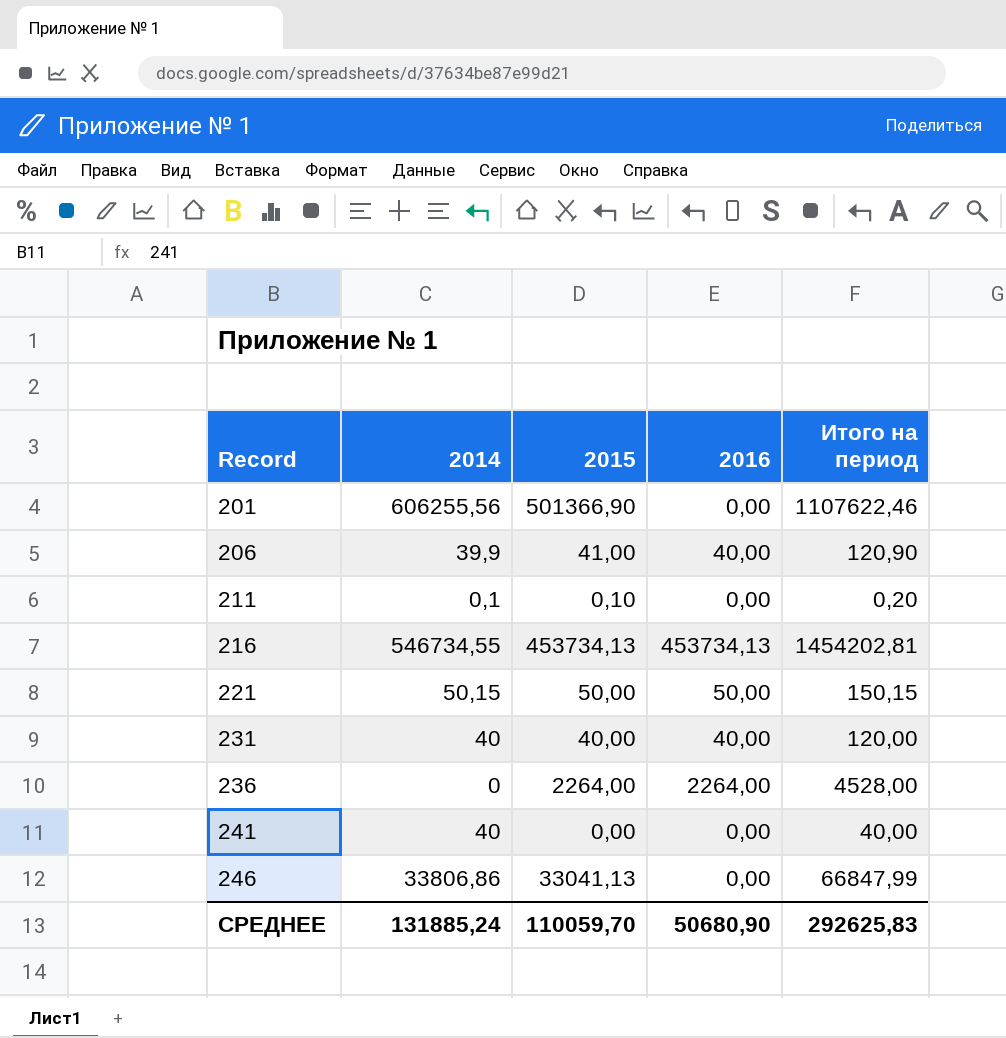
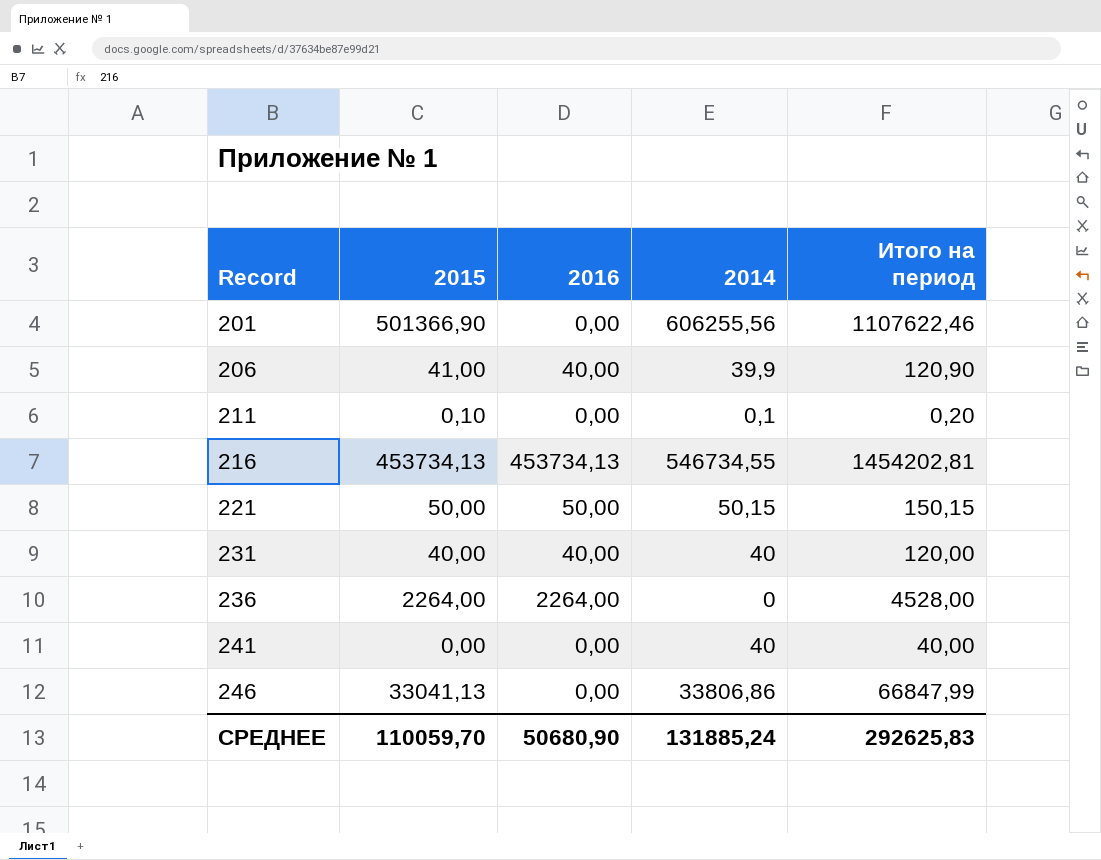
column 2014 | position: 2 -> 4

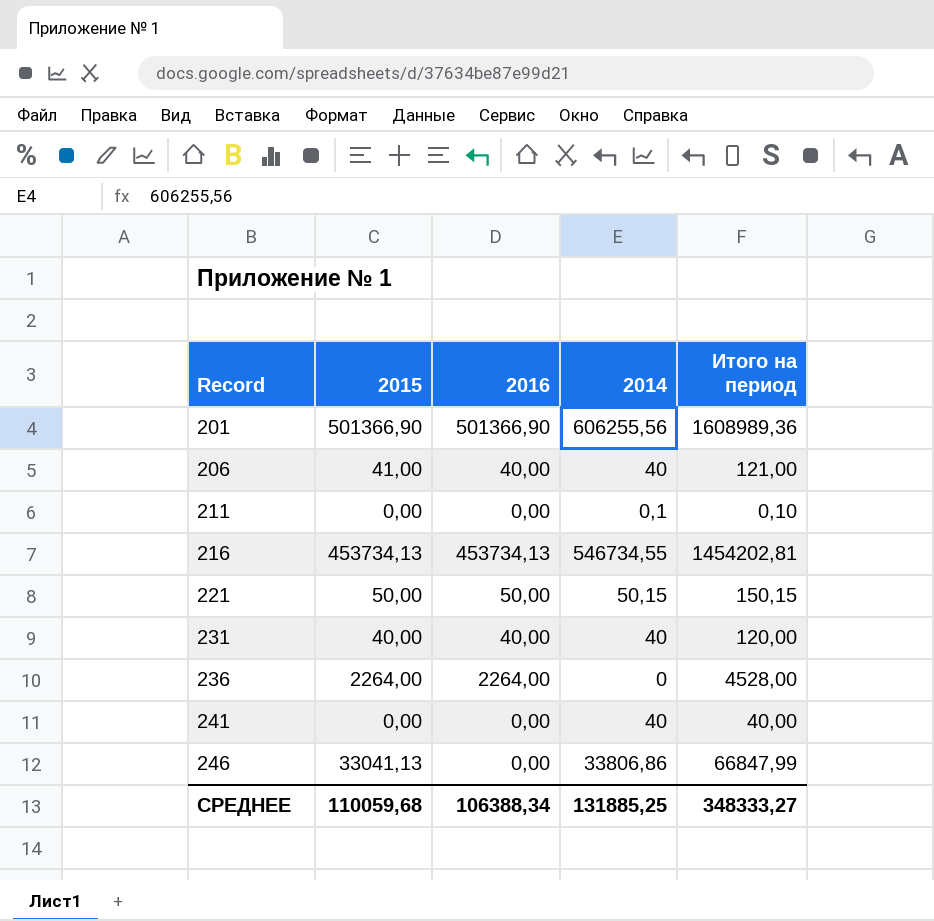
201 | 2016: 0,00 -> 501366,90
201 | Итого на период: 1107622,46 -> 1608989,36
206 | 2014: 39,9 -> 40
206 | Итого на период: 120,90 -> 121,00
211 | 2015: 0,10 -> 0,00
211 | Итого на период: 0,20 -> 0,10
СРЕДНЕЕ | 2015: 110059,70 -> 110059,68
СРЕДНЕЕ | 2016: 50680,90 -> 106388,34
СРЕДНЕЕ | 2014: 131885,24 -> 131885,25
СРЕДНЕЕ | Итого на период: 292625,83 -> 348333,27

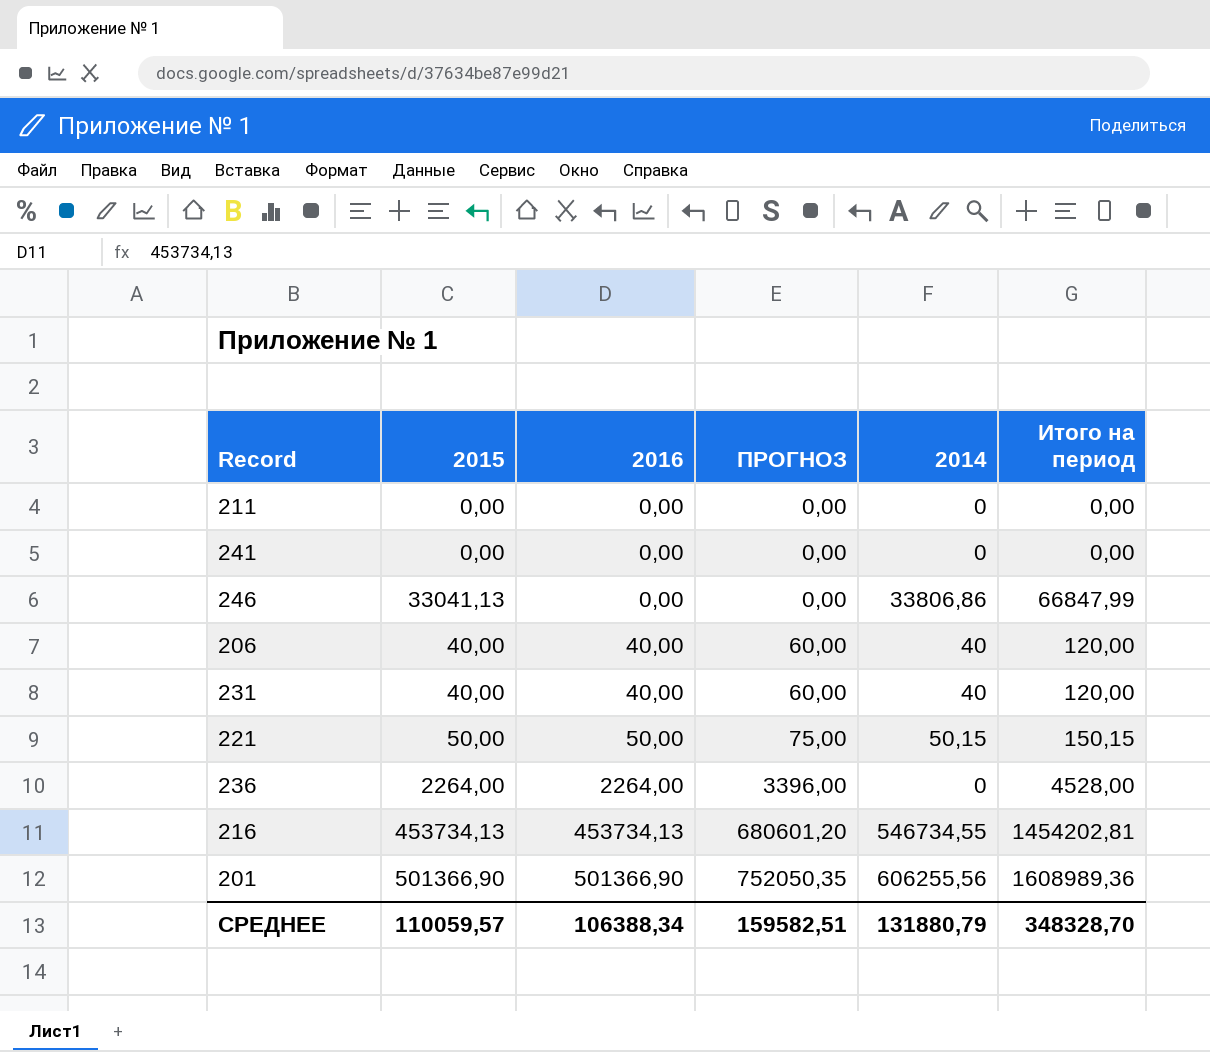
row order: Record ascending -> 2016 ascending
column ПРОГНОЗ | formula: none -> [2016] * 1,5
211 | 2014: 0,1 -> 0
211 | Итого на период: 0,10 -> 0,00
241 | 2014: 40 -> 0
241 | Итого на период: 40,00 -> 0,00
206 | 2015: 41,00 -> 40,00
206 | Итого на период: 121,00 -> 120,00
СРЕДНЕЕ | 2015: 110059,68 -> 110059,57
СРЕДНЕЕ | 2014: 131885,25 -> 131880,79
СРЕДНЕЕ | Итого на период: 348333,27 -> 348328,70

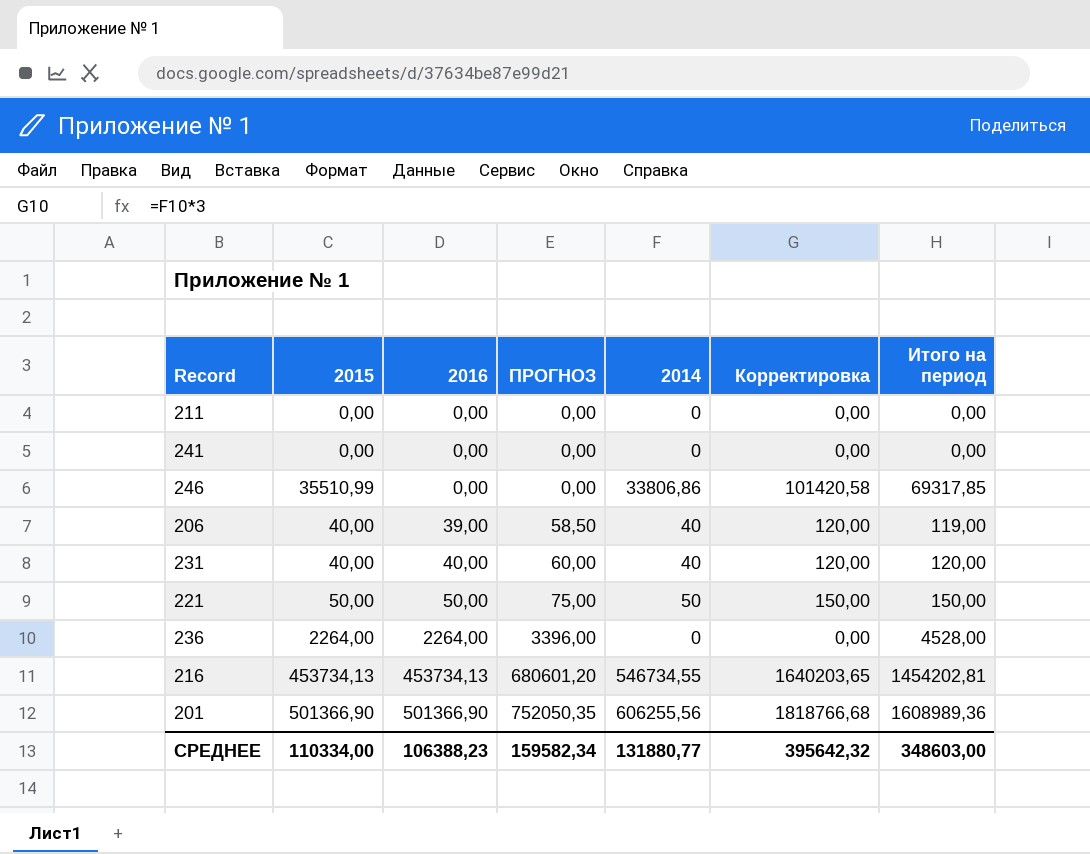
column Корректировка | formula: none -> [2014] * 3
246 | 2015: 33041,13 -> 35510,99
246 | Итого на период: 66847,99 -> 69317,85
206 | 2016: 40,00 -> 39,00
206 | ПРОГНОЗ: 60,00 -> 58,50
206 | Итого на период: 120,00 -> 119,00
221 | 2014: 50,15 -> 50
221 | Итого на период: 150,15 -> 150,00
СРЕДНЕЕ | 2015: 110059,57 -> 110334,00
СРЕДНЕЕ | 2016: 106388,34 -> 106388,23
СРЕДНЕЕ | ПРОГНОЗ: 159582,51 -> 159582,34
СРЕДНЕЕ | 2014: 131880,79 -> 131880,77
СРЕДНЕЕ | Итого на период: 348328,70 -> 348603,00

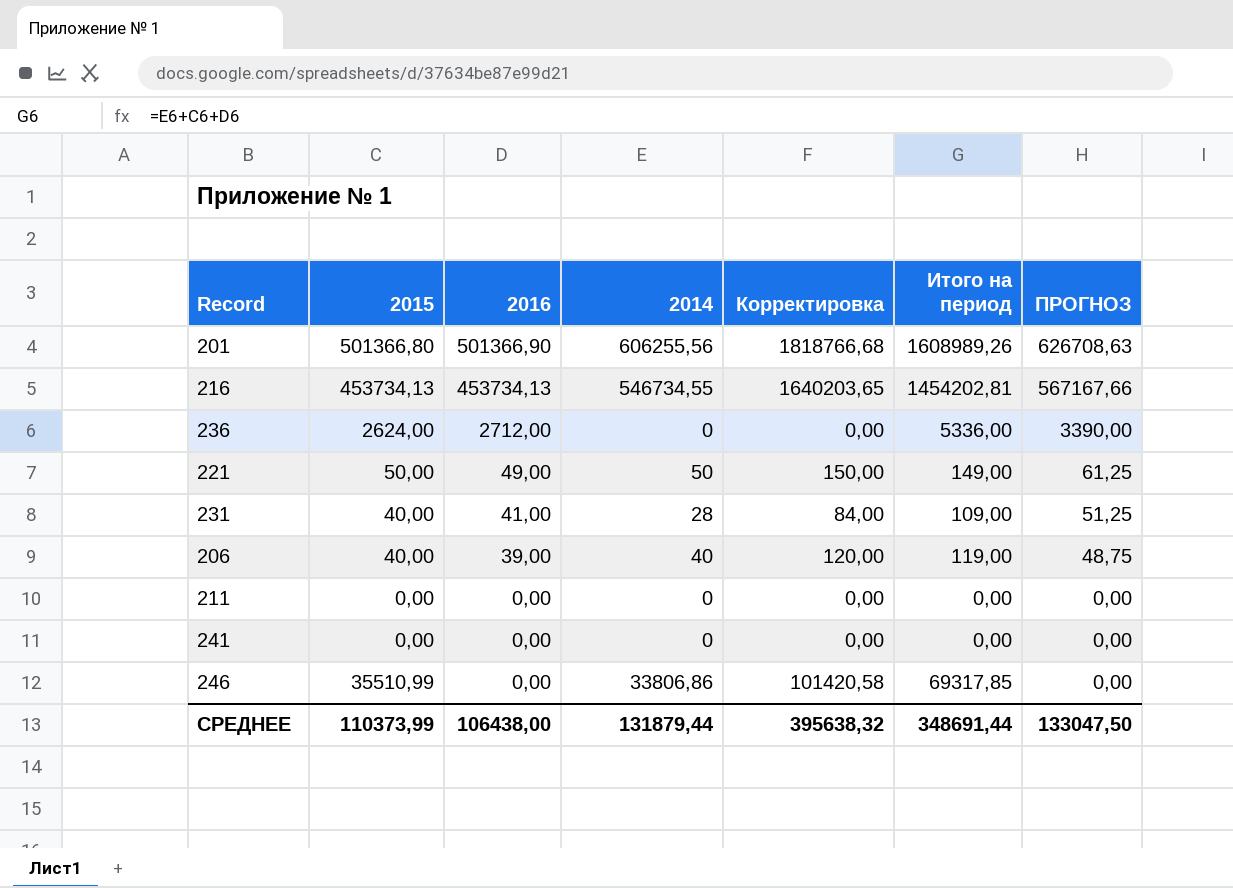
row order: 2016 ascending -> 2016 descending
column ПРОГНОЗ | formula: [2016] * 1,5 -> [2016] * 1,25
column ПРОГНОЗ | position: 4 -> 7
201 | 2015: 501366,90 -> 501366,80
201 | Итого на период: 1608989,36 -> 1608989,26
236 | 2015: 2264,00 -> 2624,00
236 | 2016: 2264,00 -> 2712,00
236 | Итого на период: 4528,00 -> 5336,00
221 | 2016: 50,00 -> 49,00
221 | Итого на период: 150,00 -> 149,00
231 | 2016: 40,00 -> 41,00
231 | 2014: 40 -> 28
231 | Корректировка: 120,00 -> 84,00
231 | Итого на период: 120,00 -> 109,00
СРЕДНЕЕ | 2015: 110334,00 -> 110373,99
СРЕДНЕЕ | 2016: 106388,23 -> 106438,00
СРЕДНЕЕ | 2014: 131880,77 -> 131879,44
СРЕДНЕЕ | Корректировка: 395642,32 -> 395638,32
СРЕДНЕЕ | Итого на период: 348603,00 -> 348691,44
СРЕДНЕЕ | ПРОГНОЗ: 159582,34 -> 133047,50

